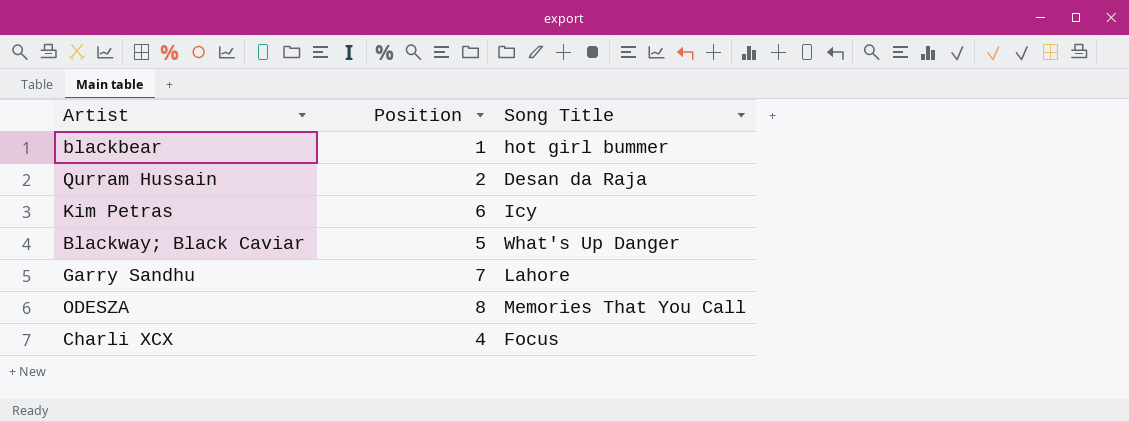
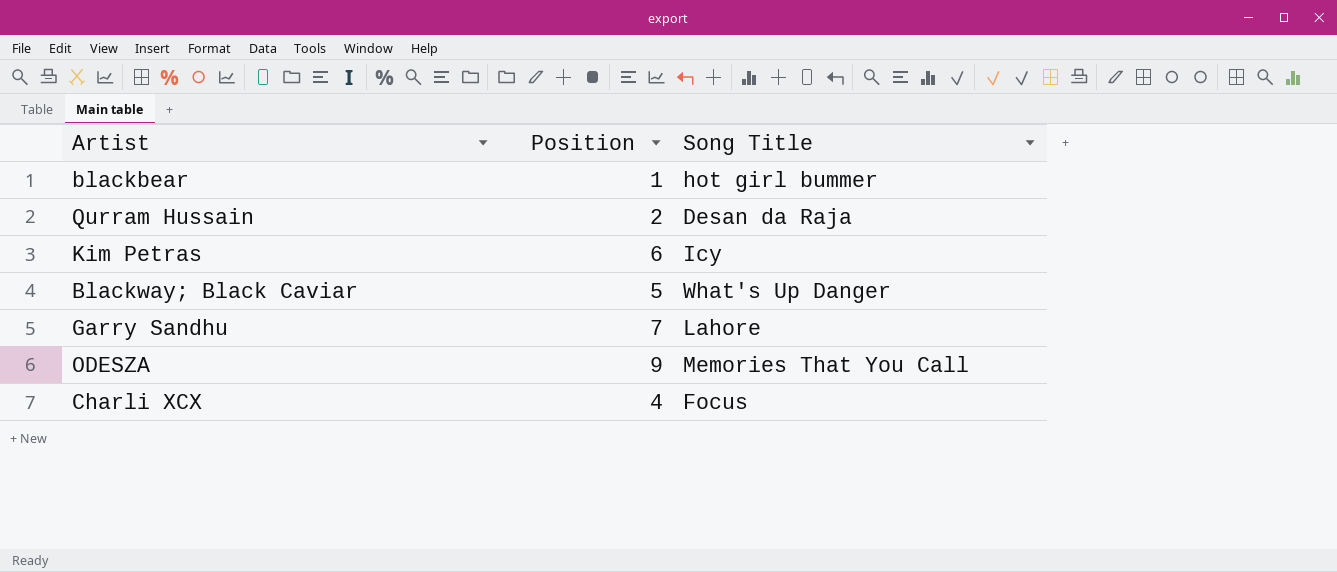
ODESZA | Position: 8 -> 9

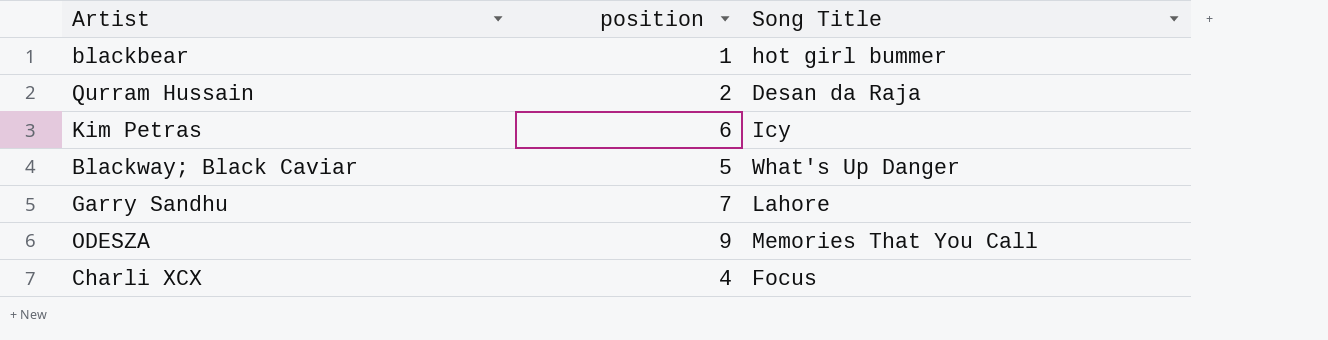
column name: Position -> position

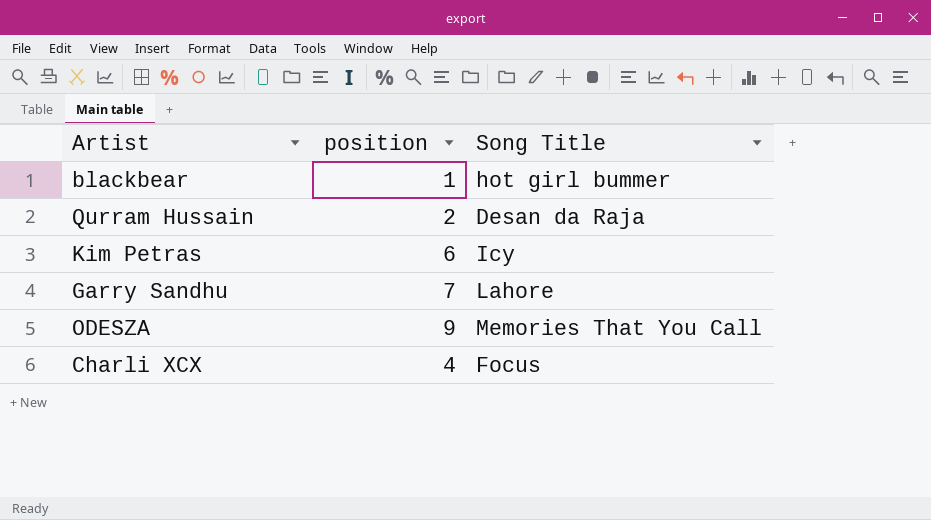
row Blackway; Black Caviar: 5 | What's Up Danger -> none

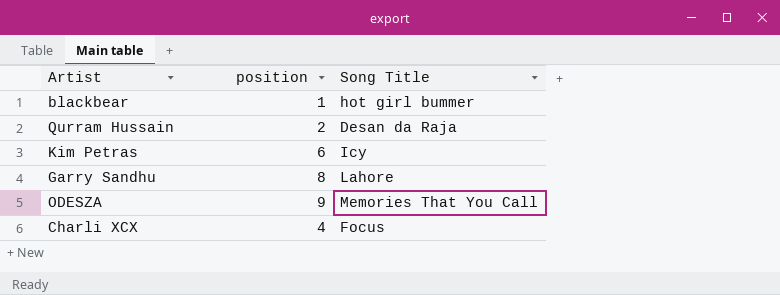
Garry Sandhu | position: 7 -> 8

